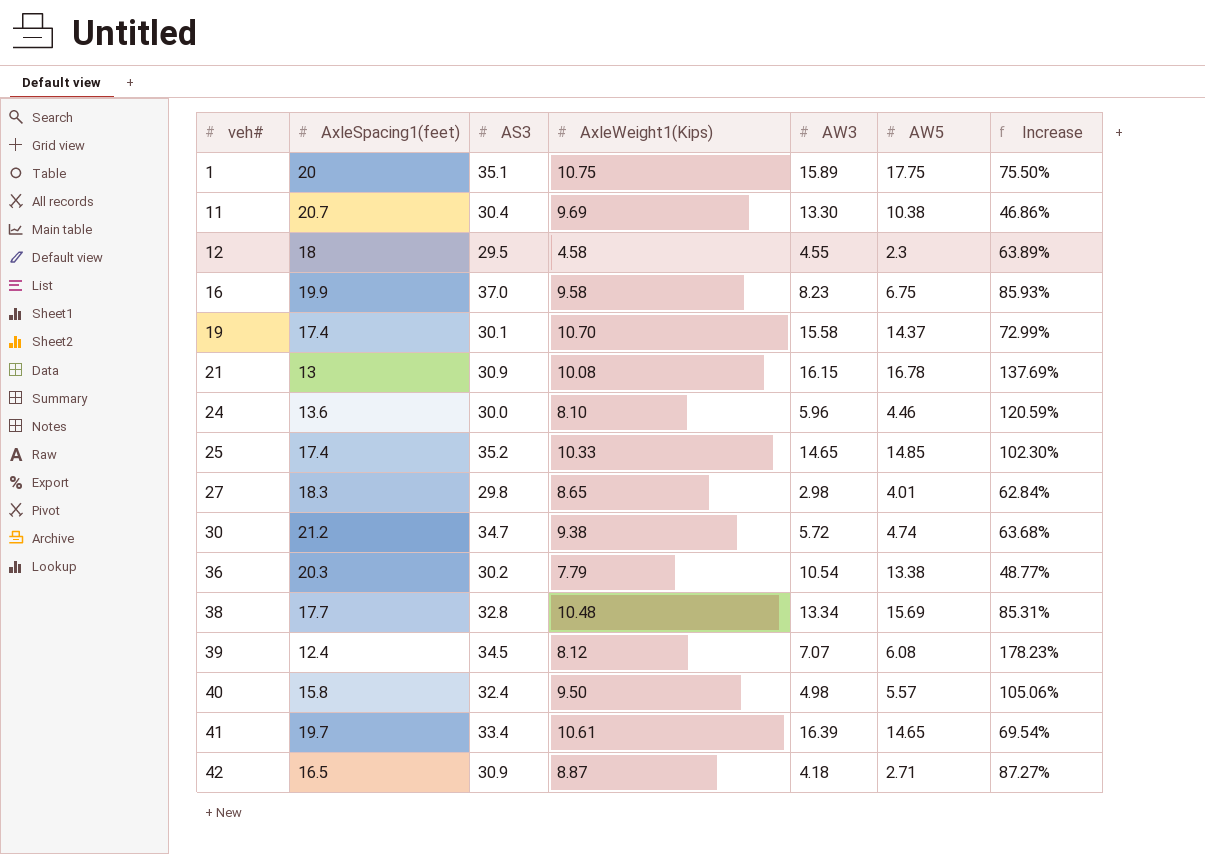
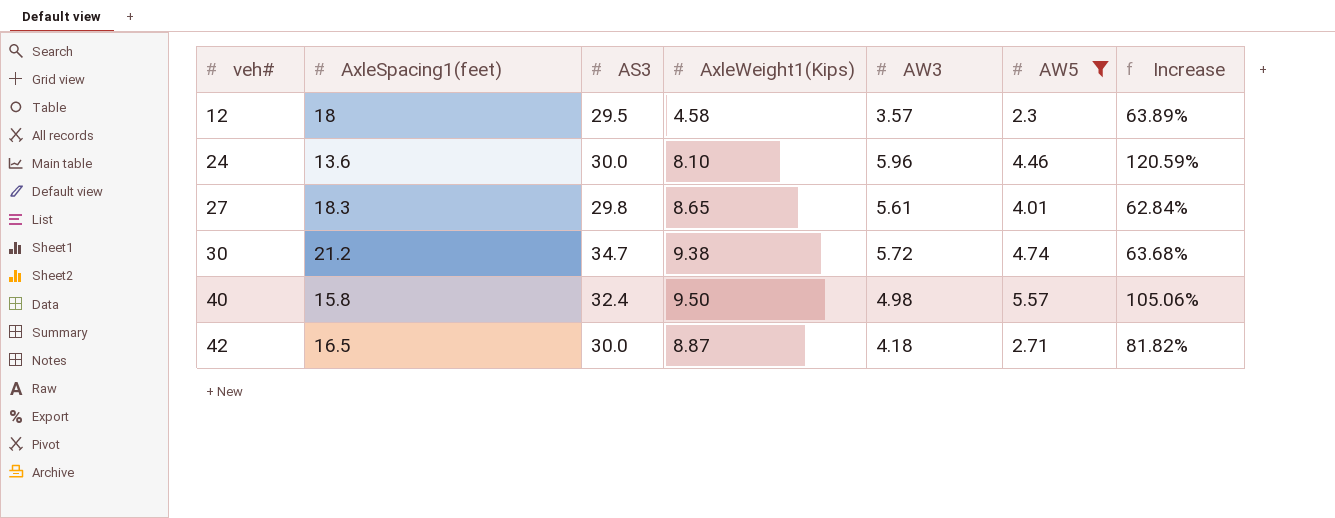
filter: none -> AW5 <= 5.57
12 | AW3: 4.55 -> 3.57
27 | AW3: 2.98 -> 5.61
42 | AS3: 30.9 -> 30.0
42 | Increase: 87.27% -> 81.82%

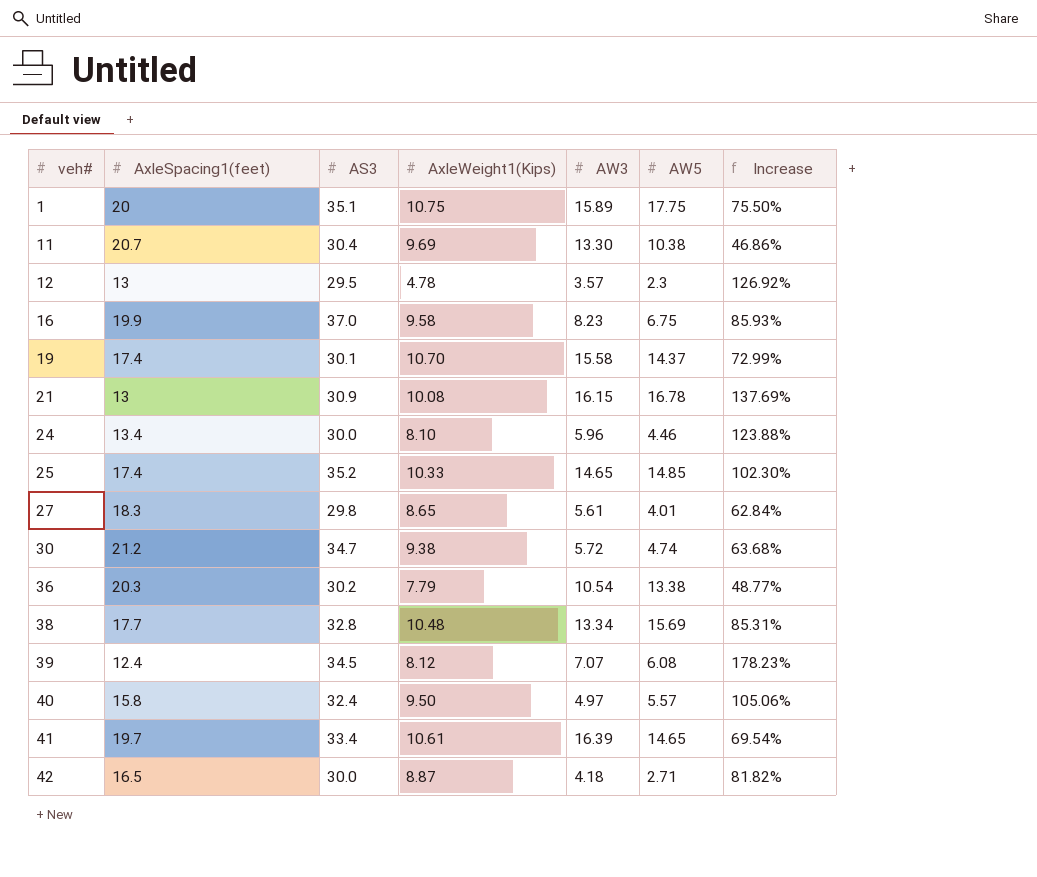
filter: AW5 <= 5.57 -> none
12 | AxleSpacing1(feet): 18 -> 13
12 | AxleWeight1(Kips): 4.58 -> 4.78
12 | Increase: 63.89% -> 126.92%
24 | AxleSpacing1(feet): 13.6 -> 13.4
24 | Increase: 120.59% -> 123.88%
40 | AW3: 4.98 -> 4.97

